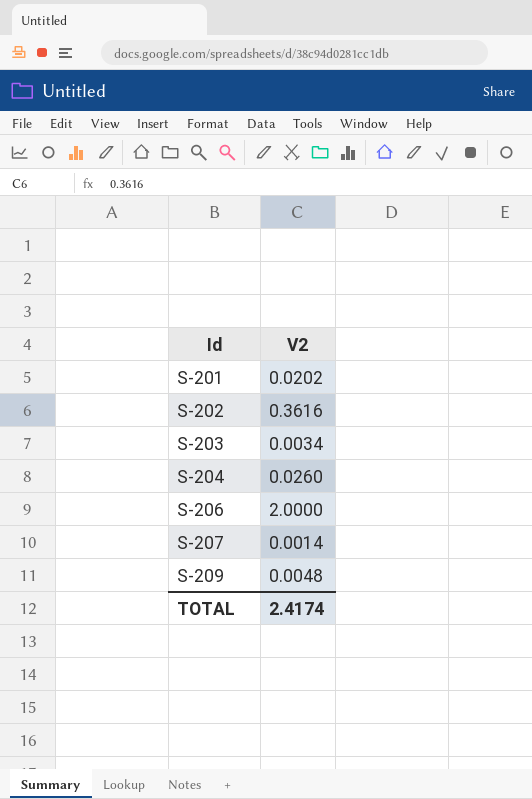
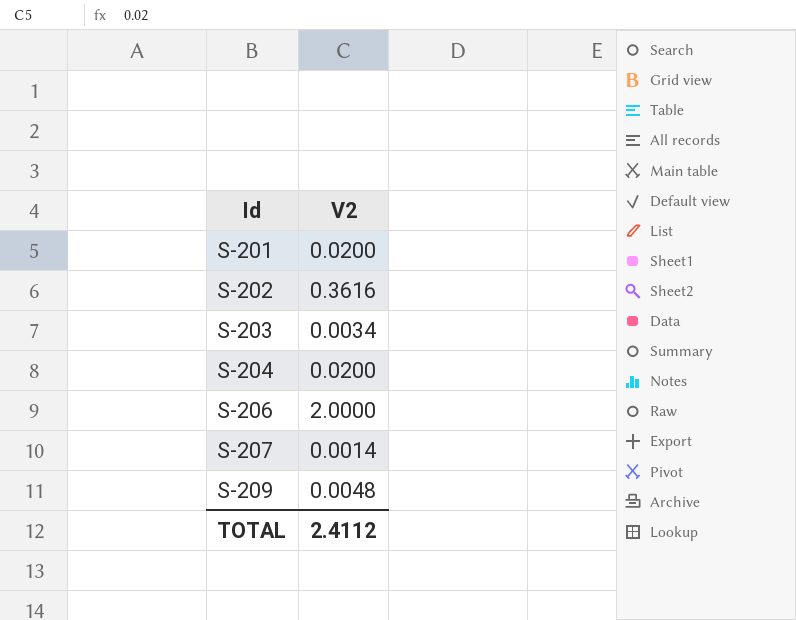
S-201 | V2: 0.0202 -> 0.0200
S-204 | V2: 0.0260 -> 0.0200
TOTAL | V2: 2.4174 -> 2.4112

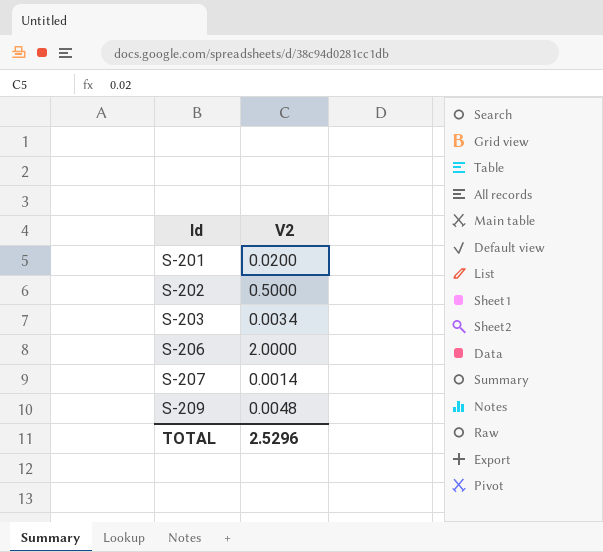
row S-204: 0.0200 -> none
S-202 | V2: 0.3616 -> 0.5000
TOTAL | V2: 2.4112 -> 2.5296

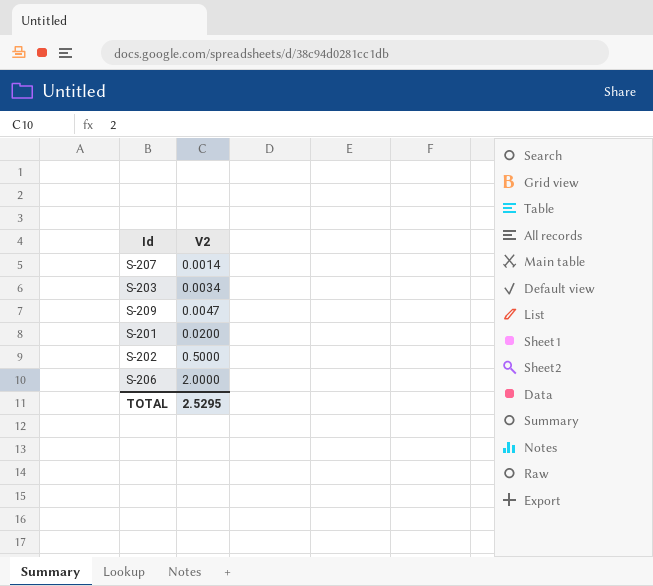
row order: Id ascending -> V2 ascending
S-209 | V2: 0.0048 -> 0.0047
TOTAL | V2: 2.5296 -> 2.5295

